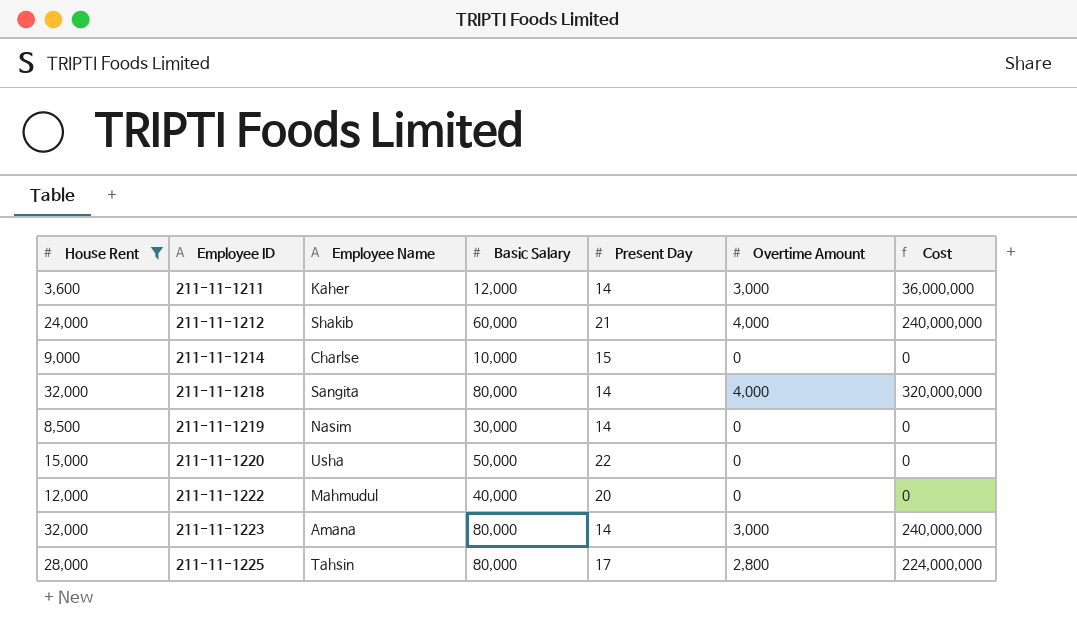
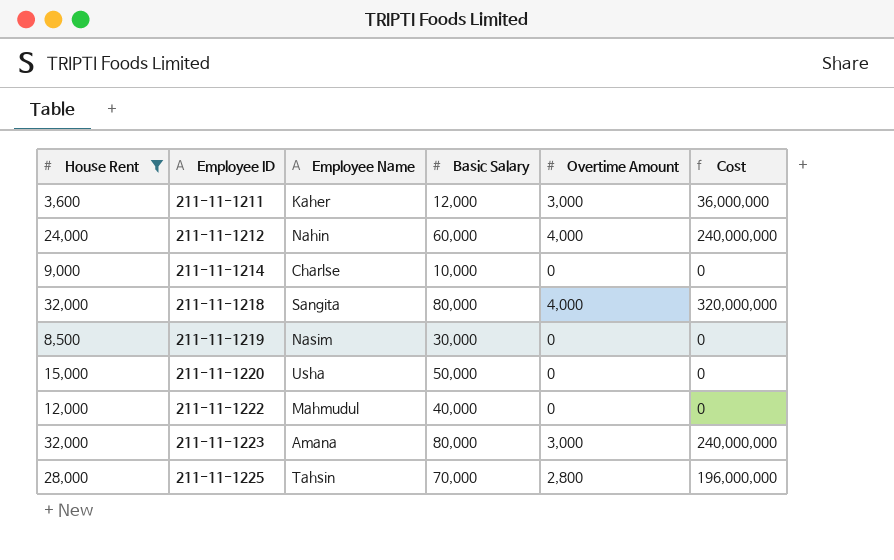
column Present Day | position: 5 -> none
211-11-1212 | Employee Name: Shakib -> Nahin
211-11-1225 | Basic Salary: 80,000 -> 70,000
211-11-1225 | Cost: 224,000,000 -> 196,000,000

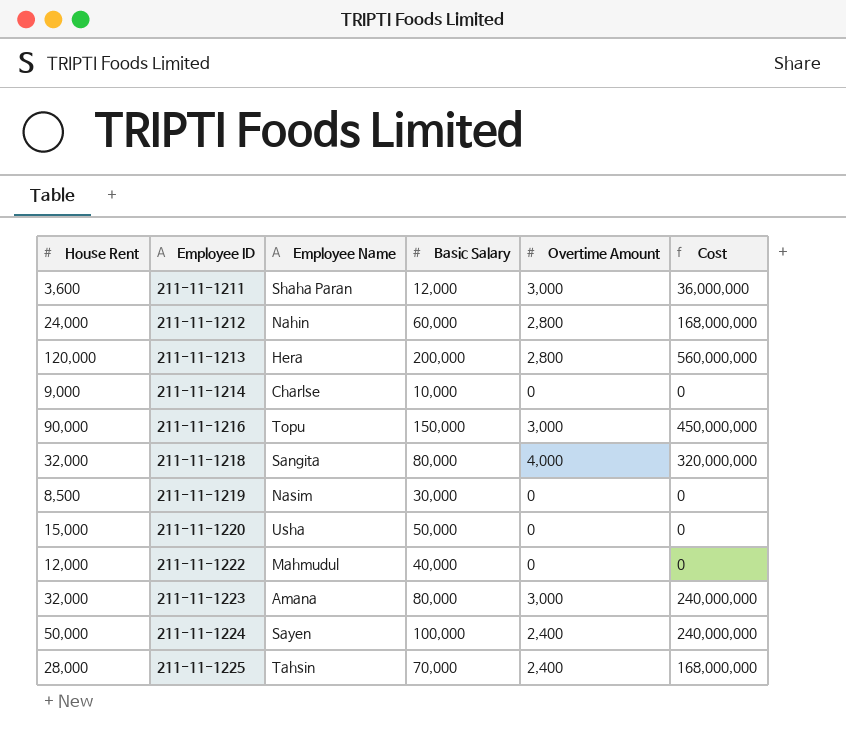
filter: House Rent <= 32,000 -> none
211-11-1211 | Employee Name: Kaher -> Shaha Paran
211-11-1212 | Overtime Amount: 4,000 -> 2,800
211-11-1212 | Cost: 240,000,000 -> 168,000,000
211-11-1225 | Overtime Amount: 2,800 -> 2,400
211-11-1225 | Cost: 196,000,000 -> 168,000,000

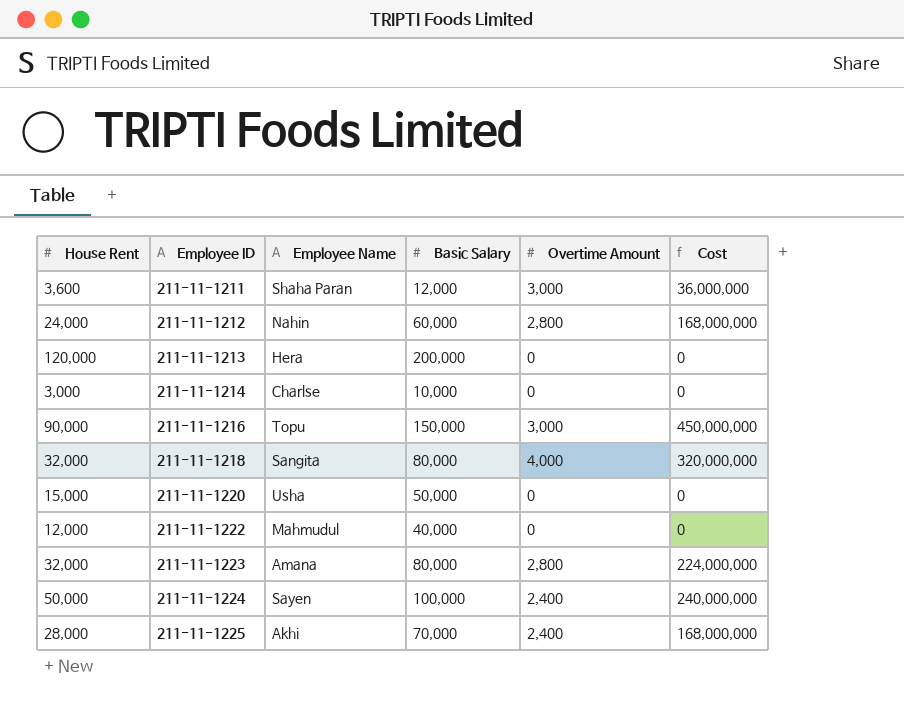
row 211-11-1219: 8,500 | Nasim | 30,000 | 0 | 0 -> none
211-11-1213 | Overtime Amount: 2,800 -> 0
211-11-1213 | Cost: 560,000,000 -> 0
211-11-1214 | House Rent: 9,000 -> 3,000
211-11-1223 | Overtime Amount: 3,000 -> 2,800
211-11-1223 | Cost: 240,000,000 -> 224,000,000
211-11-1225 | Employee Name: Tahsin -> Akhi

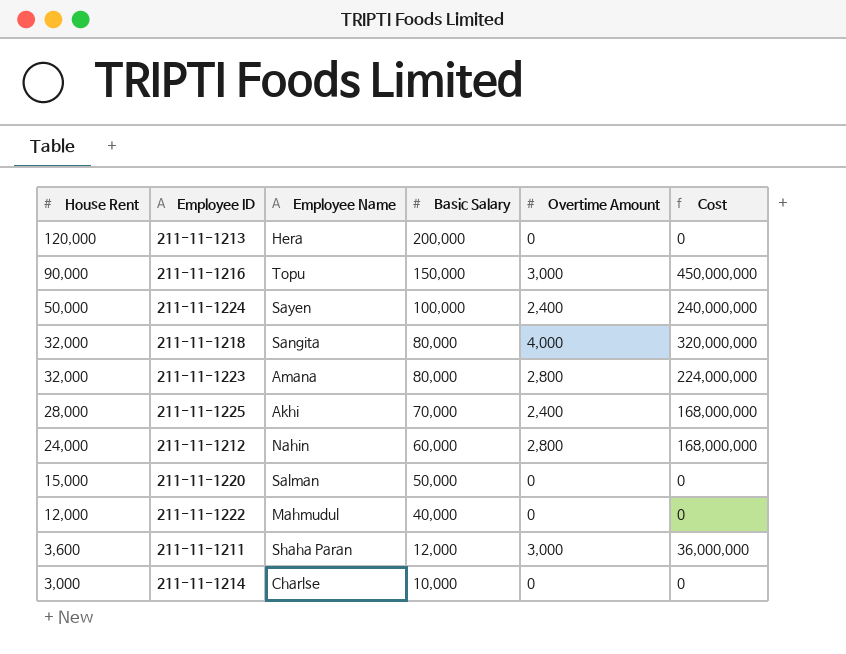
row order: Employee ID ascending -> House Rent descending
211-11-1220 | Employee Name: Usha -> Salman

